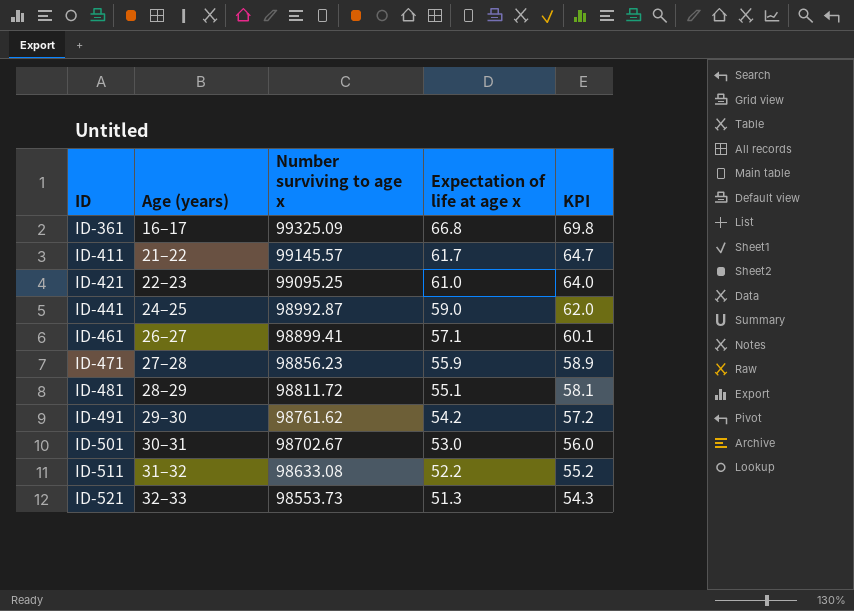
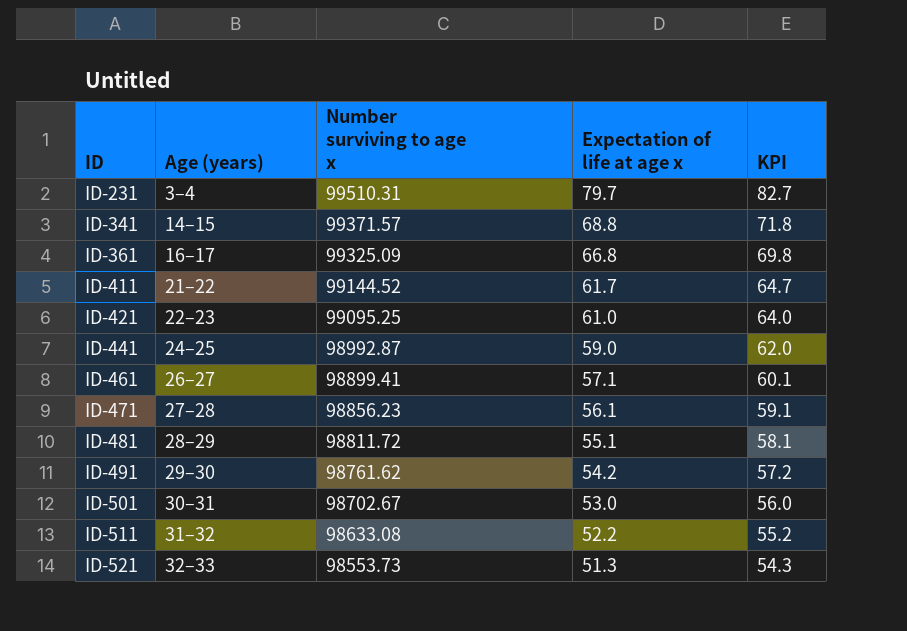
row ID-231: none -> 3–4 | 99510.31 | 79.7 | 82.7
row ID-341: none -> 14–15 | 99371.57 | 68.8 | 71.8
ID-411 | Number surviving to age x: 99145.57 -> 99144.52
ID-471 | Expectation of life at age x: 55.9 -> 56.1
ID-471 | KPI: 58.9 -> 59.1

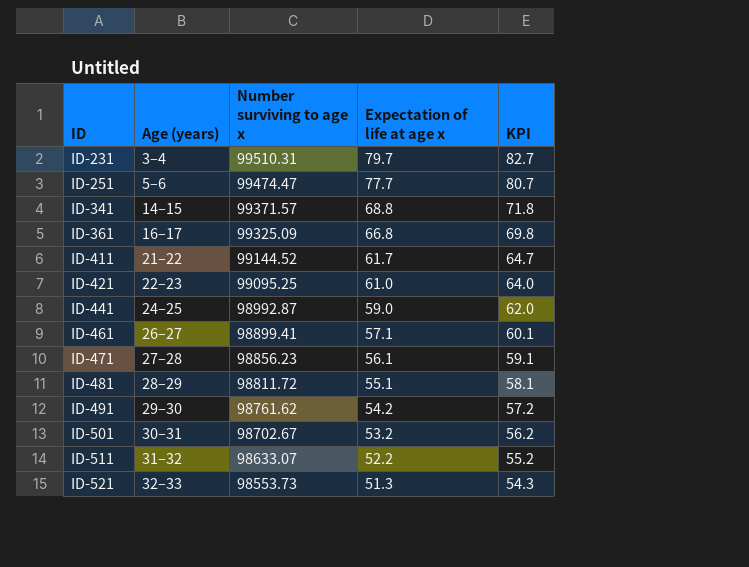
row ID-251: none -> 5–6 | 99474.47 | 77.7 | 80.7
ID-501 | Expectation of life at age x: 53.0 -> 53.2
ID-501 | KPI: 56.0 -> 56.2
ID-511 | Number surviving to age x: 98633.08 -> 98633.07

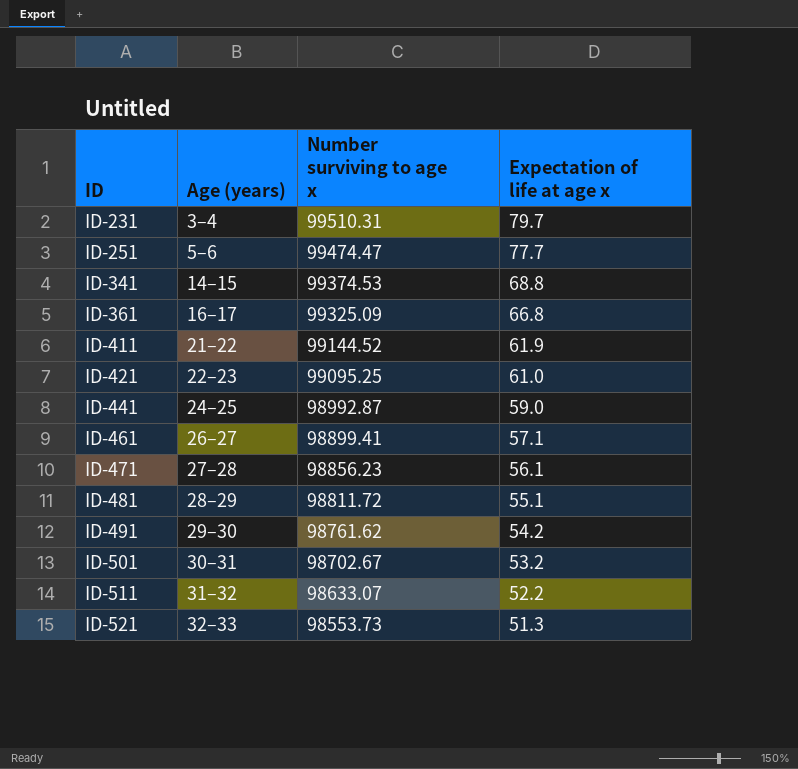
column KPI | formula: [Expectation of life at age x] + 3 -> none
ID-341 | Number surviving to age x: 99371.57 -> 99374.53
ID-411 | Expectation of life at age x: 61.7 -> 61.9

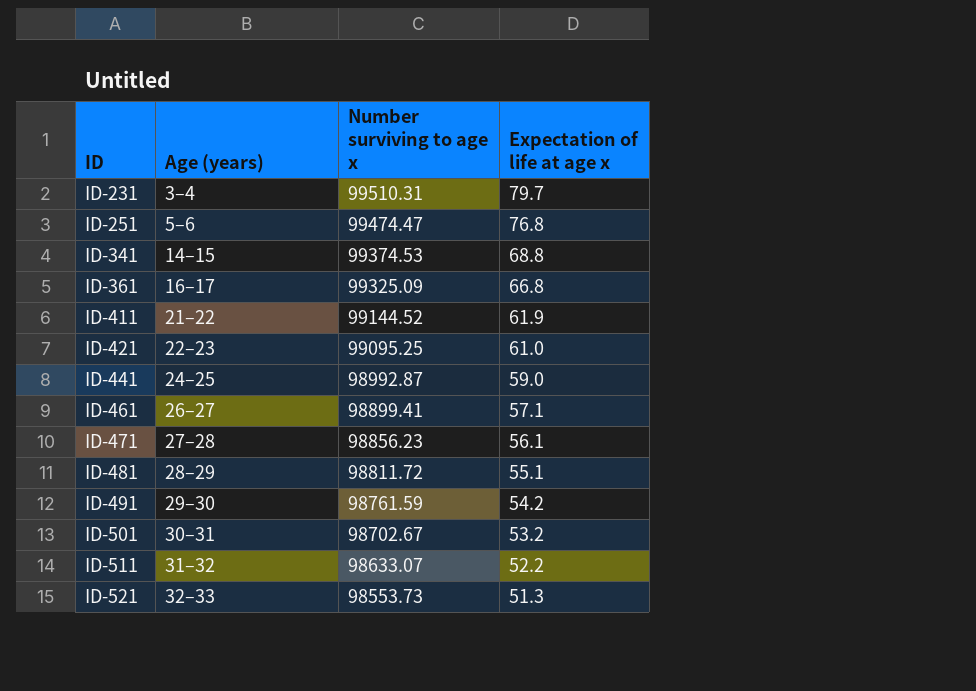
ID-251 | Expectation of life at age x: 77.7 -> 76.8
ID-491 | Number surviving to age x: 98761.62 -> 98761.59

